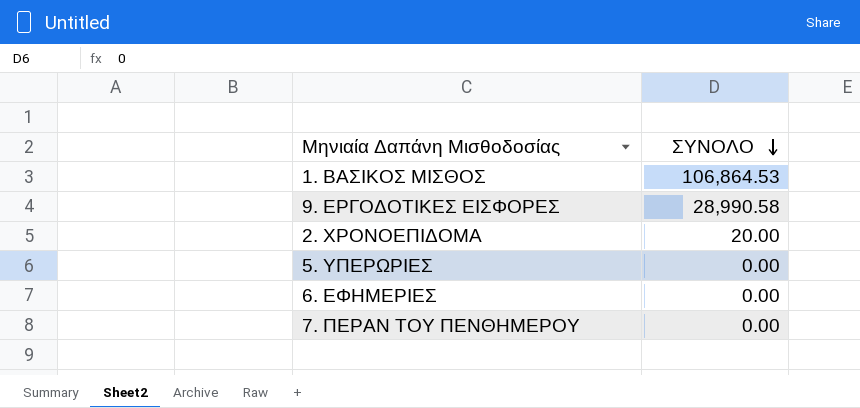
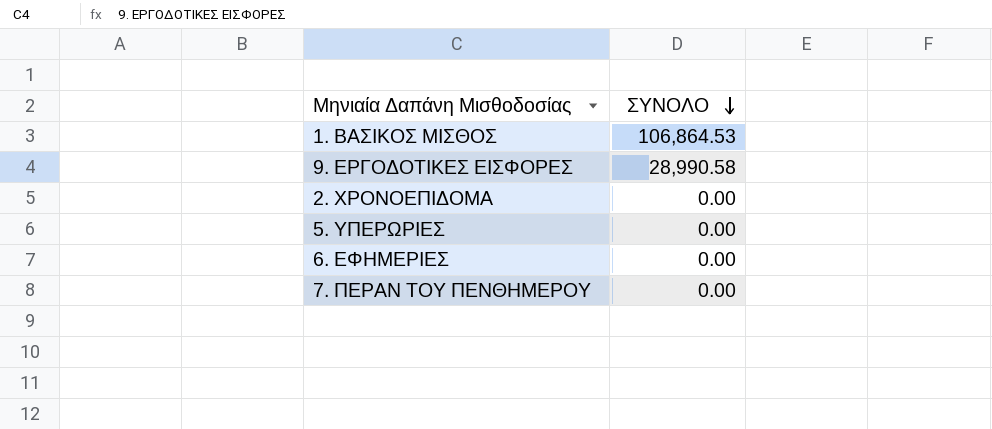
2. ΧΡΟΝΟΕΠΙΔΟΜΑ | ΣΥΝΟΛΟ: 20.00 -> 0.00

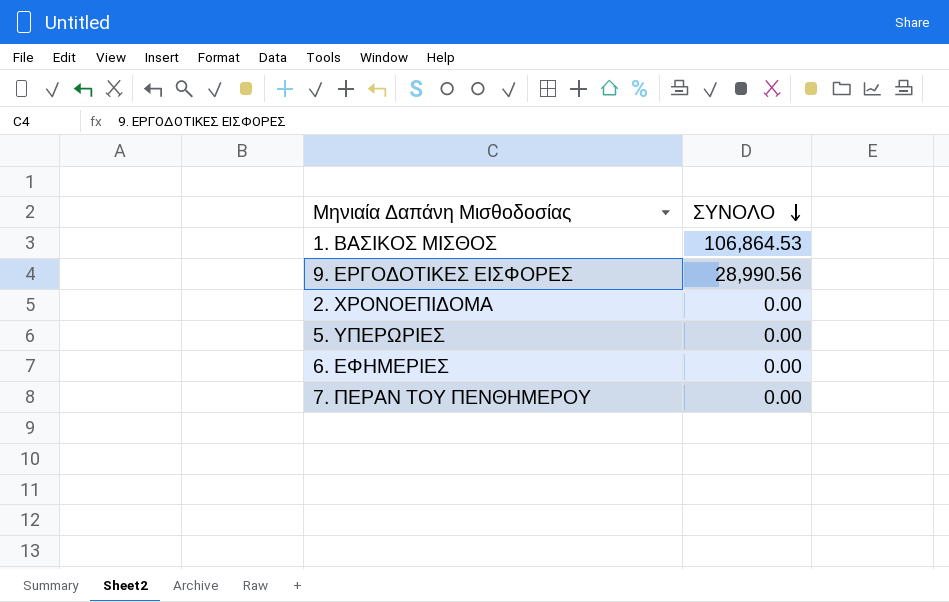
9. ΕΡΓΟΔΟΤΙΚΕΣ ΕΙΣΦΟΡΕΣ | ΣΥΝΟΛΟ: 28,990.58 -> 28,990.56

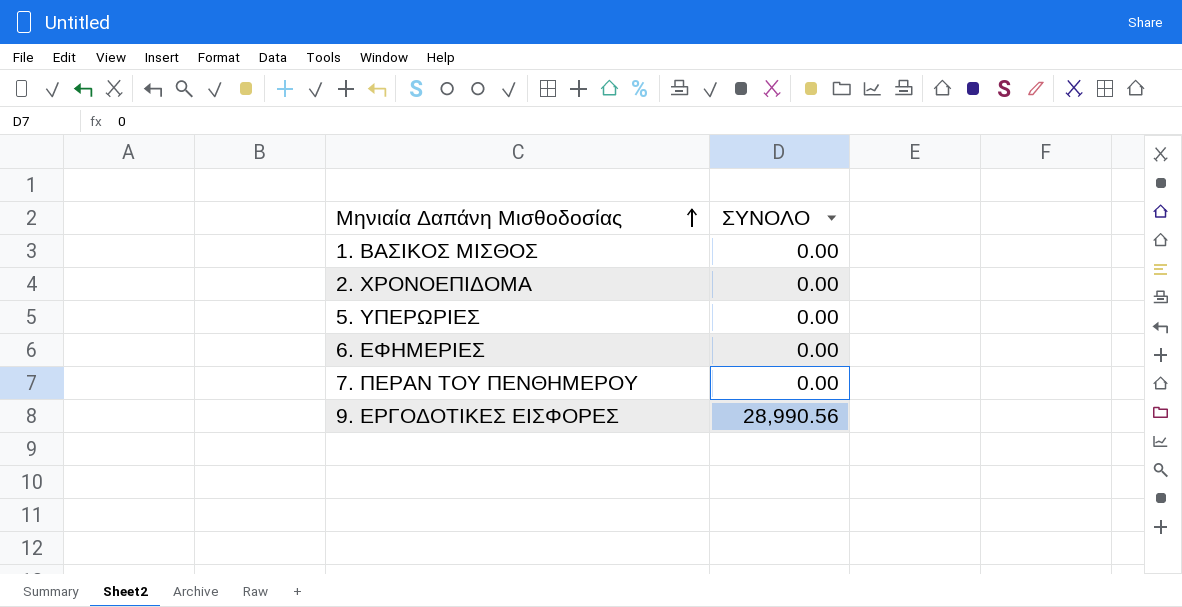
row order: ΣΥΝΟΛΟ descending -> Μηνιαία Δαπάνη Μισθοδοσίας ascending
1. ΒΑΣΙΚΟΣ ΜΙΣΘΟΣ | ΣΥΝΟΛΟ: 106,864.53 -> 0.00

